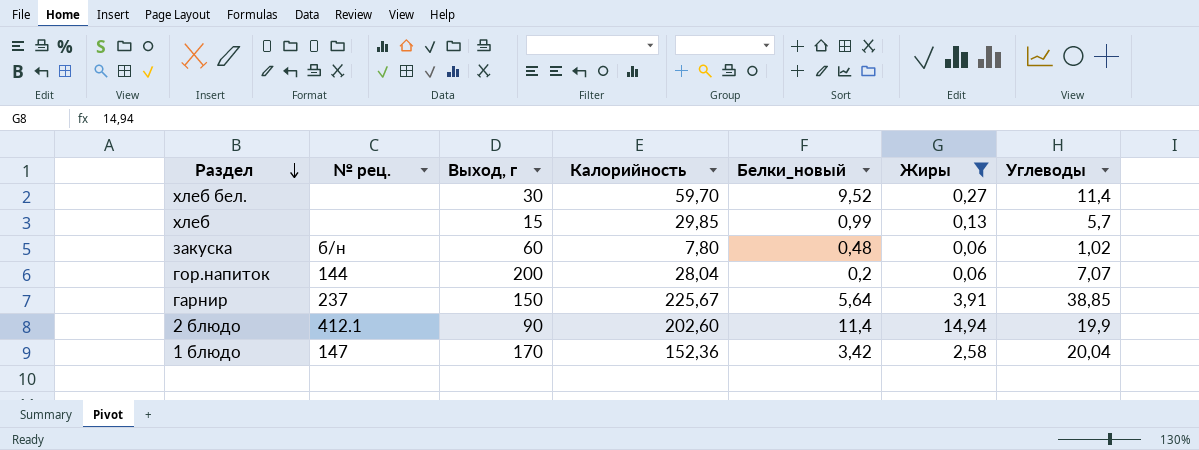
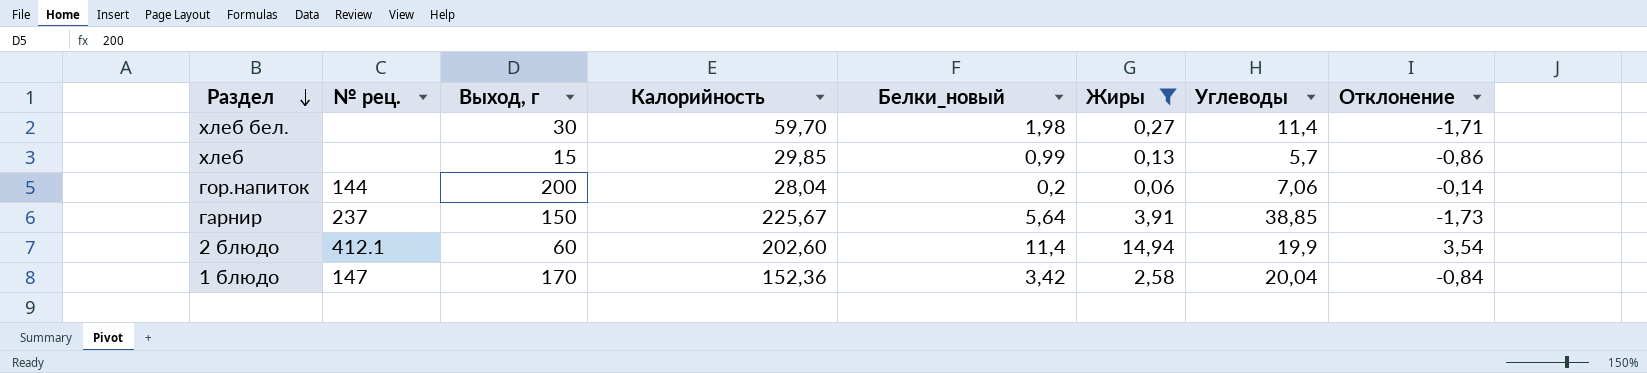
column Отклонение | formula: none -> [Жиры] - [Белки_новый]
row закуска: б/н | 60 | 7,80 | 0,48 | 0,06 | 1,02 -> none
хлеб бел. | Белки_новый: 9,52 -> 1,98
гор.напиток | Углеводы: 7,07 -> 7,06
2 блюдо | Выход, г: 90 -> 60

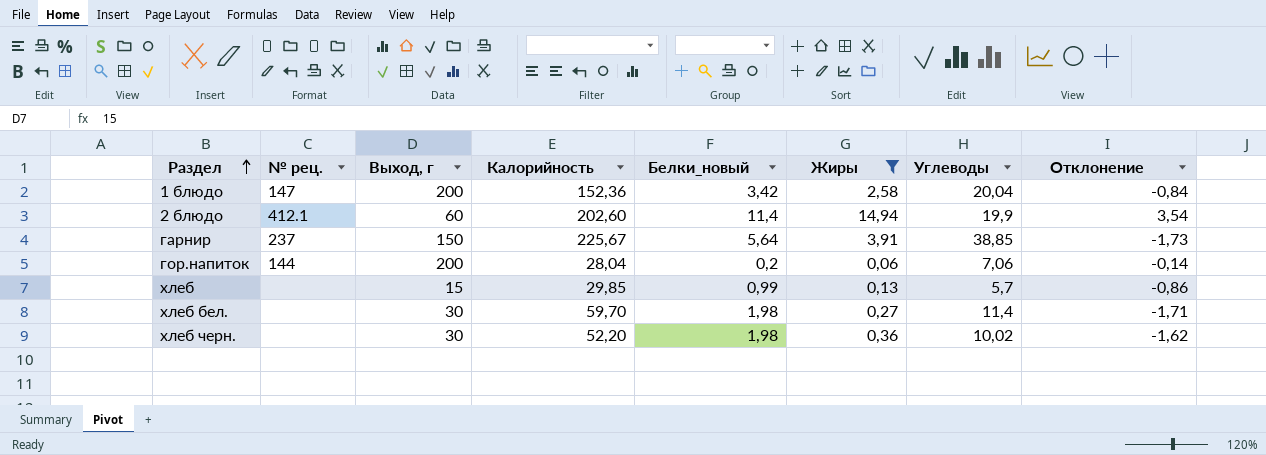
row order: Раздел descending -> Раздел ascending
1 блюдо | Выход, г: 170 -> 200
row хлеб черн.: none -> none | 30 | 52,20 | 1,98 | 0,36 | 10,02 | -1,62

